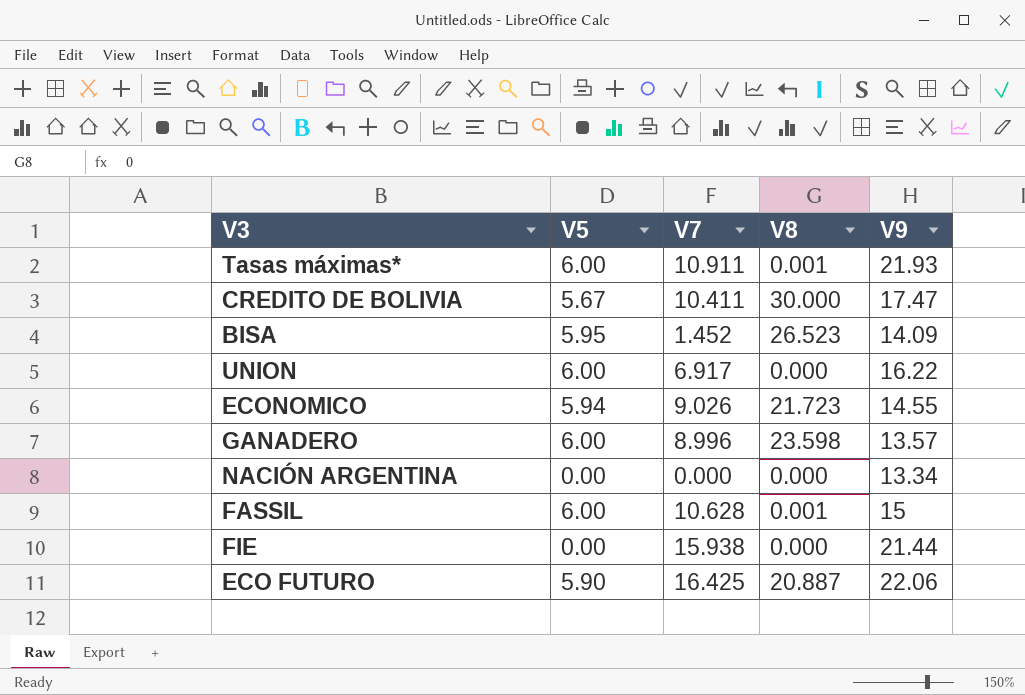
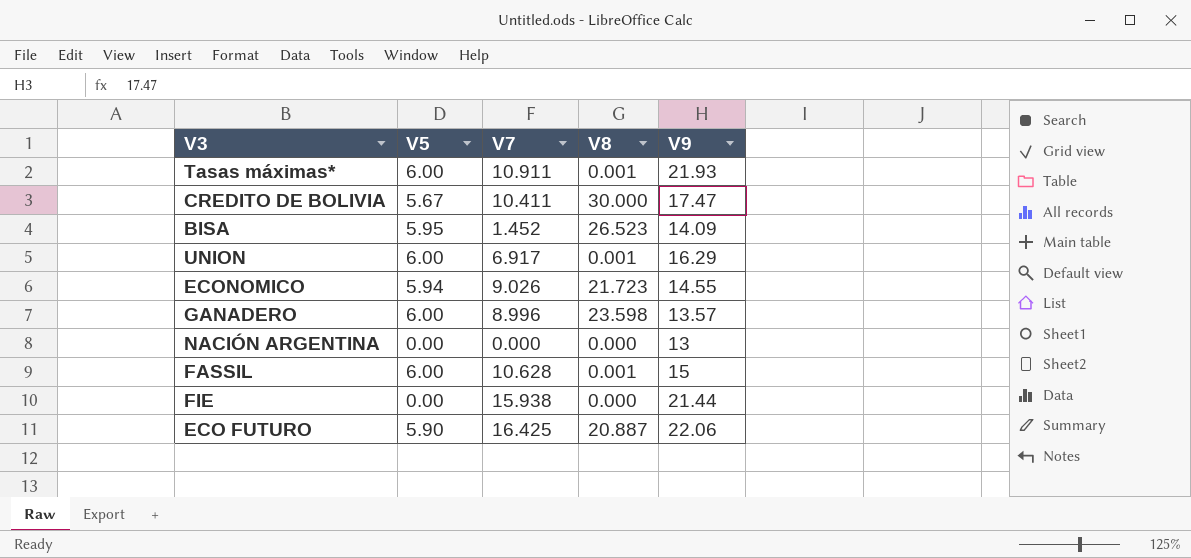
UNION | V8: 0.000 -> 0.001
UNION | V9: 16.22 -> 16.29
NACIÓN ARGENTINA | V9: 13.34 -> 13

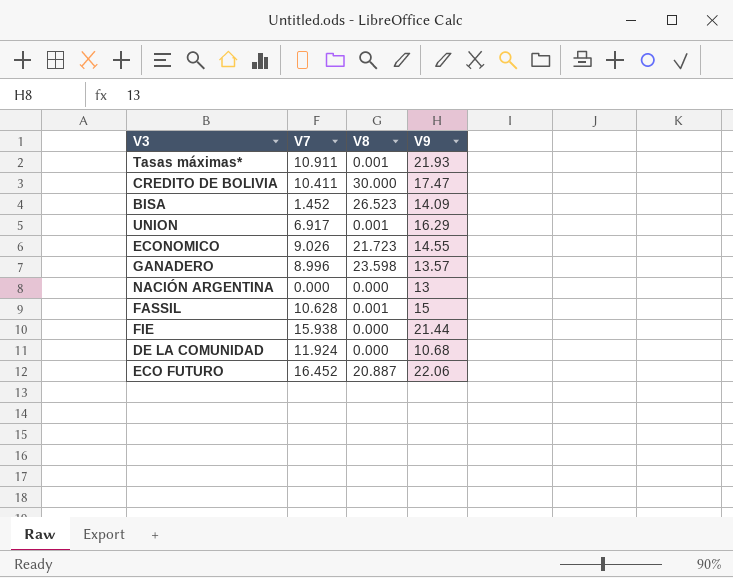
column V5 | position: 2 -> none
row DE LA COMUNIDAD: none -> 11.924 | 0.000 | 10.68
ECO FUTURO | V7: 16.425 -> 16.452

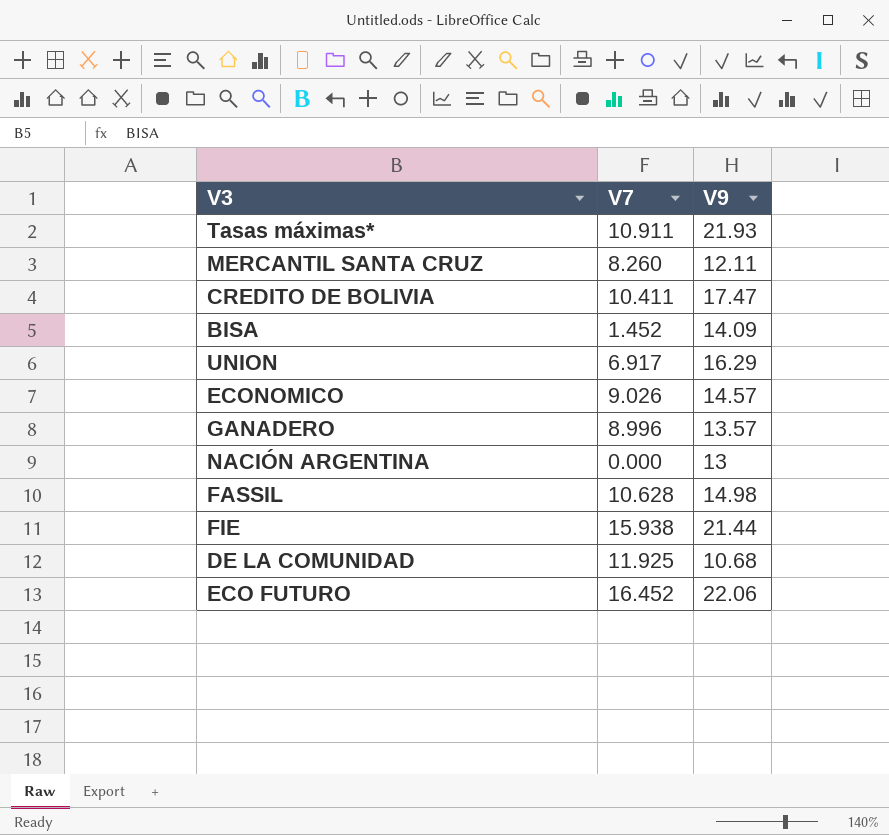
column V8 | position: 3 -> none
row MERCANTIL SANTA CRUZ: none -> 8.260 | 12.11
ECONOMICO | V9: 14.55 -> 14.57
FASSIL | V9: 15 -> 14.98
DE LA COMUNIDAD | V7: 11.924 -> 11.925

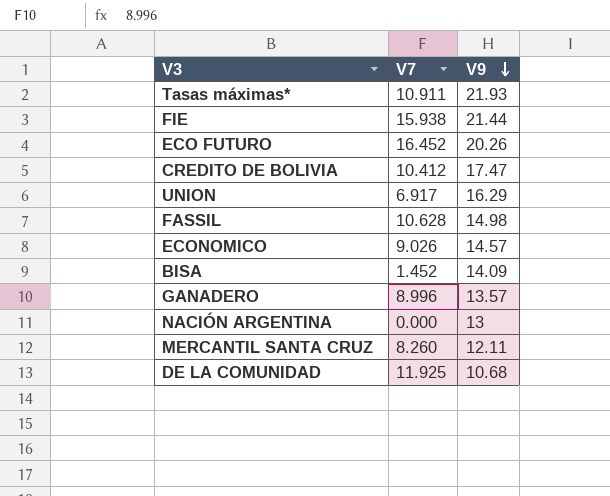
row order: none -> V9 descending
ECO FUTURO | V9: 22.06 -> 20.26
CREDITO DE BOLIVIA | V7: 10.411 -> 10.412

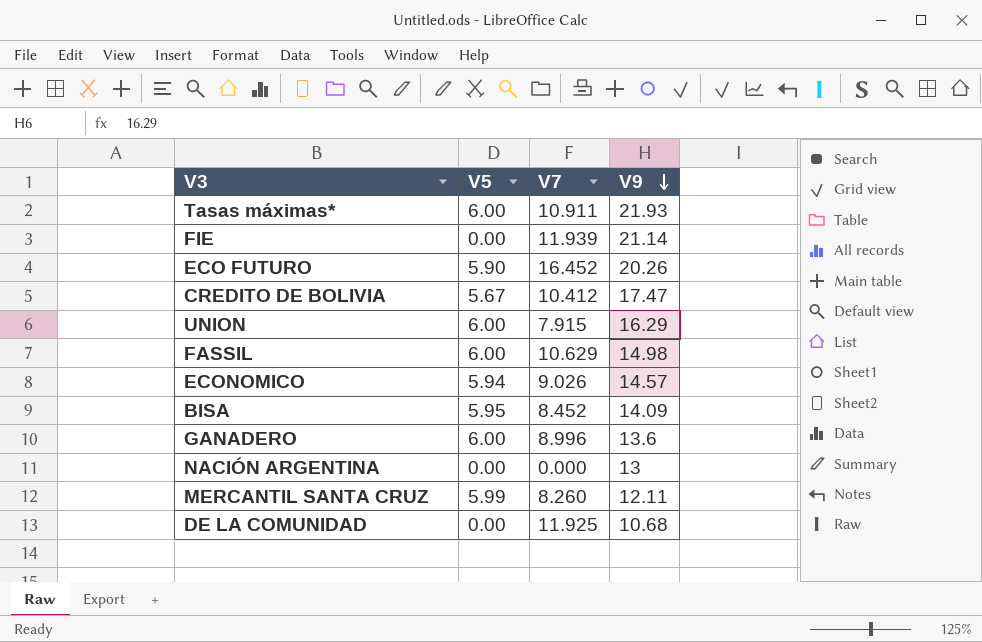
column V5 | position: none -> 2
FIE | V7: 15.938 -> 11.939
FIE | V9: 21.44 -> 21.14
UNION | V7: 6.917 -> 7.915
FASSIL | V7: 10.628 -> 10.629
BISA | V7: 1.452 -> 8.452
GANADERO | V9: 13.57 -> 13.6

